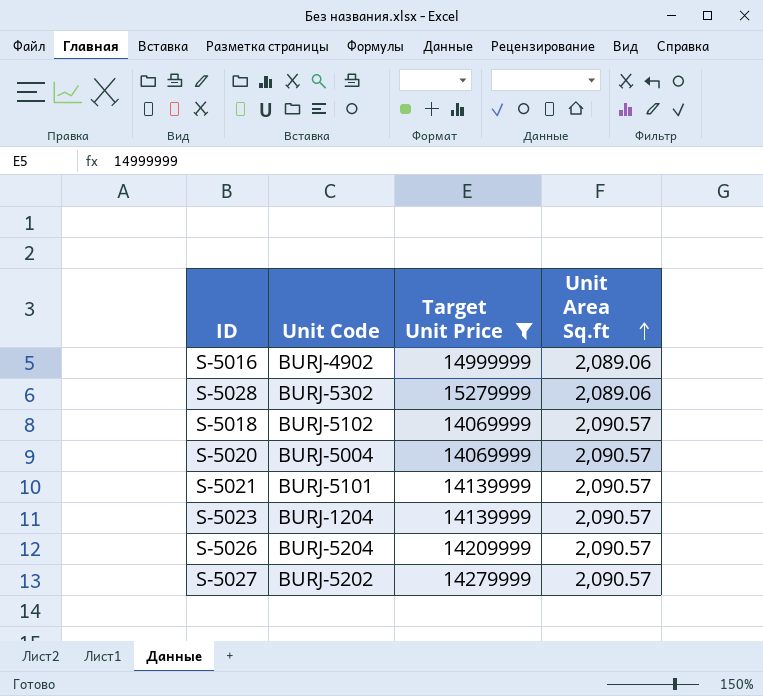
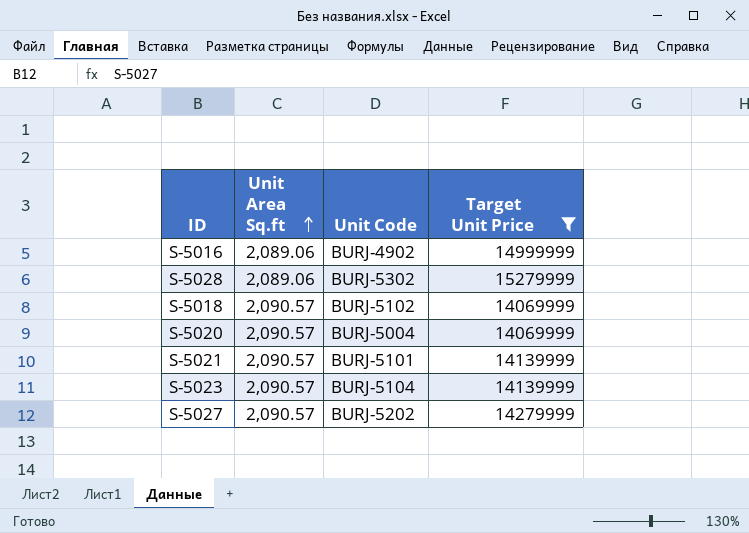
column Unit Area Sq.ft | position: 4 -> 2
row S-5026: BURJ-5204 | 14209999 | 2,090.57 -> none
S-5023 | Unit Code: BURJ-1204 -> BURJ-5104

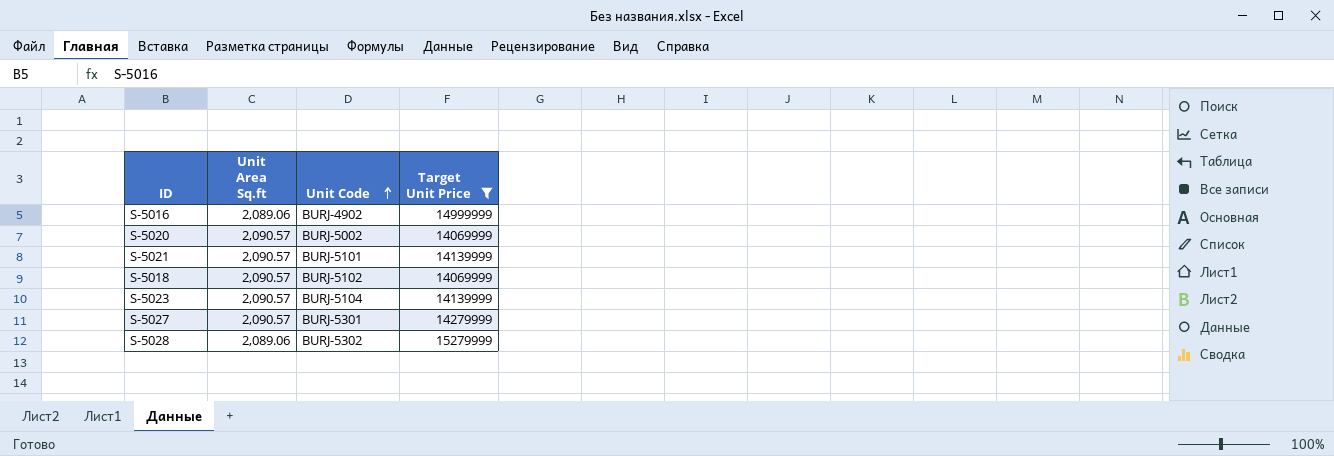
row order: Unit Area Sq.ft ascending -> Unit Code ascending
S-5020 | Unit Code: BURJ-5004 -> BURJ-5002
S-5027 | Unit Code: BURJ-5202 -> BURJ-5301

